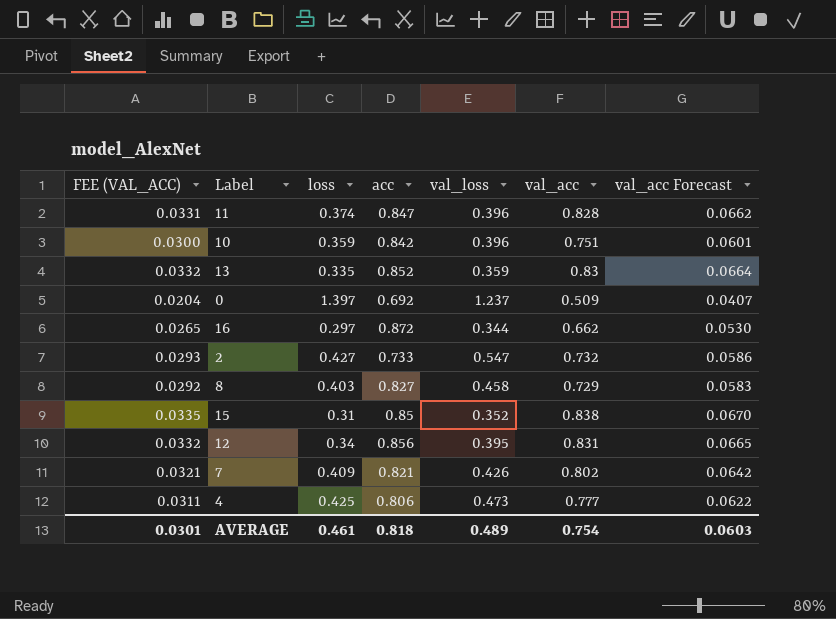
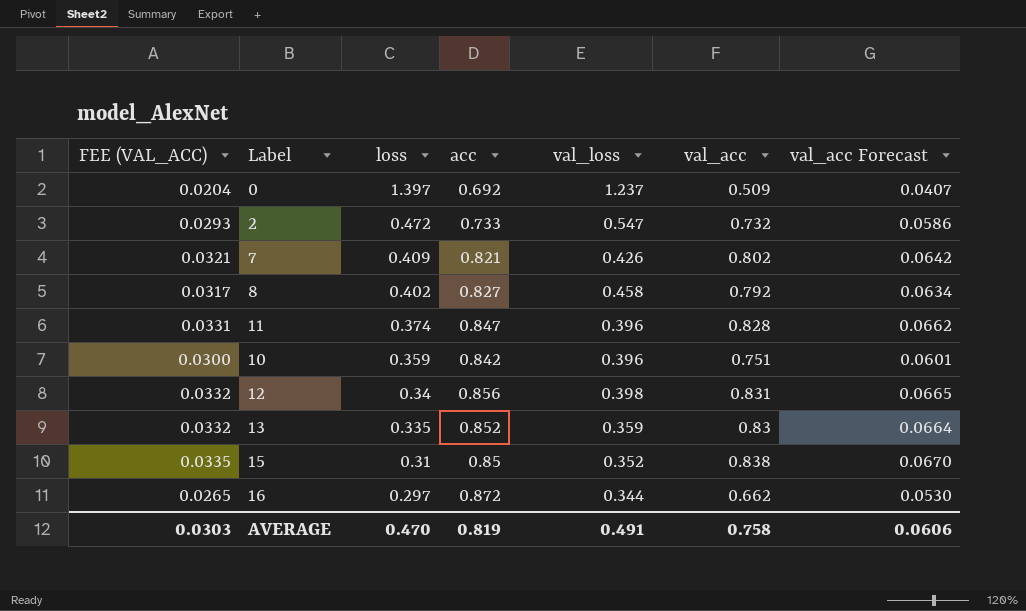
row order: none -> loss descending
row 4: 0.0311 | 0.425 | 0.806 | 0.473 | 0.777 | 0.0622 -> none
2 | loss: 0.427 -> 0.472
8 | FEE (VAL_ACC): 0.0292 -> 0.0317
8 | loss: 0.403 -> 0.402
8 | val_acc: 0.729 -> 0.792
8 | val_acc Forecast: 0.0583 -> 0.0634
12 | val_loss: 0.395 -> 0.398
AVERAGE | FEE (VAL_ACC): 0.0301 -> 0.0303
AVERAGE | loss: 0.461 -> 0.470
AVERAGE | acc: 0.818 -> 0.819
AVERAGE | val_loss: 0.489 -> 0.491
AVERAGE | val_acc: 0.754 -> 0.758
AVERAGE | val_acc Forecast: 0.0603 -> 0.0606

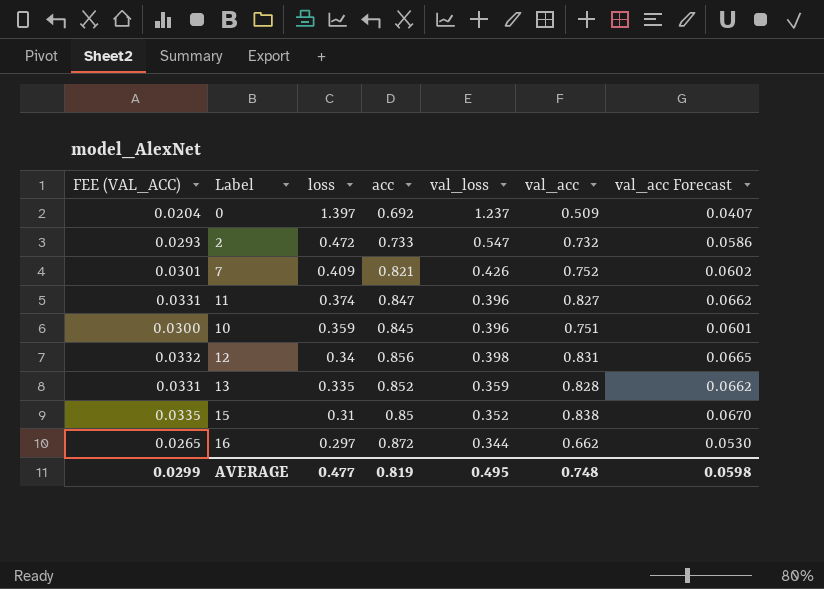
row 8: 0.0317 | 0.402 | 0.827 | 0.458 | 0.792 | 0.0634 -> none
7 | FEE (VAL_ACC): 0.0321 -> 0.0301
7 | val_acc: 0.802 -> 0.752
7 | val_acc Forecast: 0.0642 -> 0.0602
11 | val_acc: 0.828 -> 0.827
10 | acc: 0.842 -> 0.845
13 | FEE (VAL_ACC): 0.0332 -> 0.0331
13 | val_acc: 0.83 -> 0.828
13 | val_acc Forecast: 0.0664 -> 0.0662
AVERAGE | FEE (VAL_ACC): 0.0303 -> 0.0299
AVERAGE | loss: 0.470 -> 0.477
AVERAGE | val_loss: 0.491 -> 0.495
AVERAGE | val_acc: 0.758 -> 0.748
AVERAGE | val_acc Forecast: 0.0606 -> 0.0598

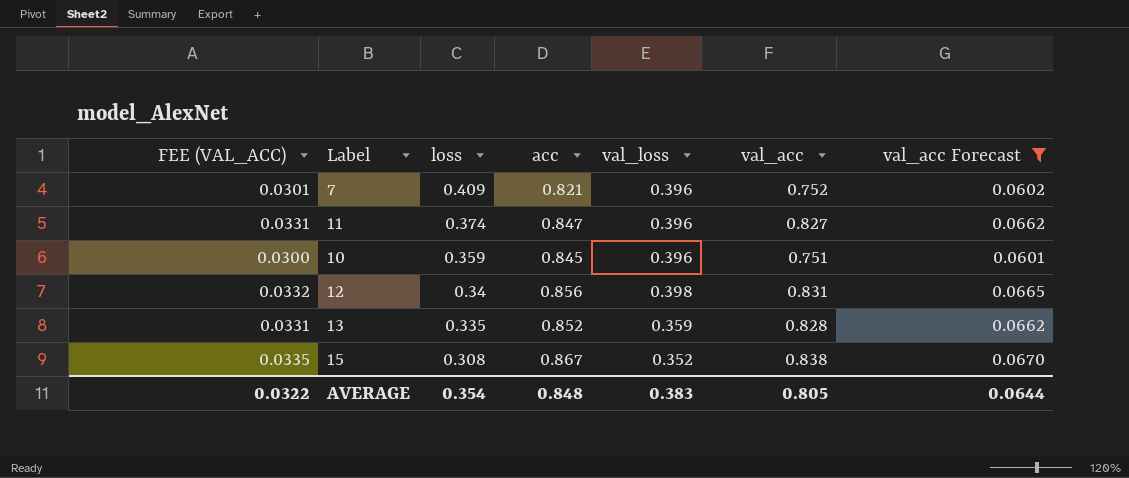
filter: none -> val_acc Forecast >= 0.0601
7 | val_loss: 0.426 -> 0.396
15 | loss: 0.31 -> 0.308
15 | acc: 0.85 -> 0.867
AVERAGE | FEE (VAL_ACC): 0.0299 -> 0.0322
AVERAGE | loss: 0.477 -> 0.354
AVERAGE | acc: 0.819 -> 0.848
AVERAGE | val_loss: 0.495 -> 0.383
AVERAGE | val_acc: 0.748 -> 0.805
AVERAGE | val_acc Forecast: 0.0598 -> 0.0644

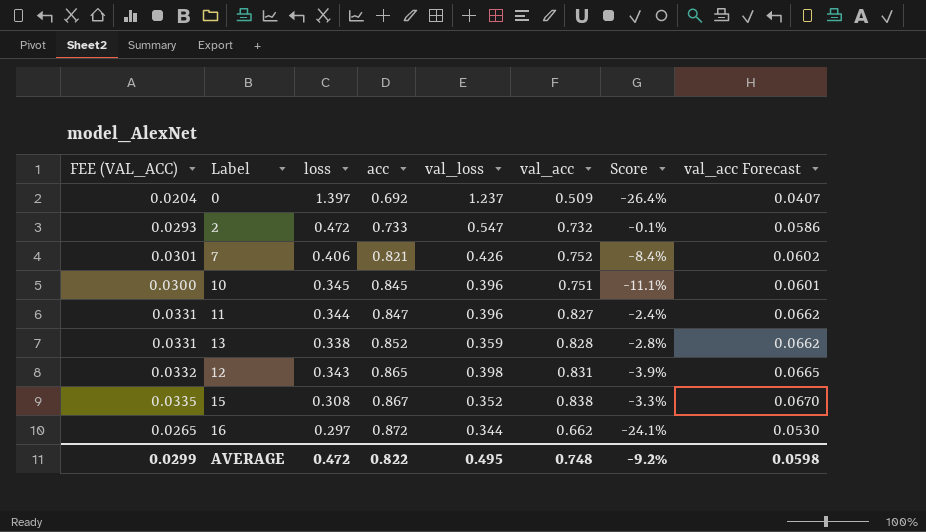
filter: val_acc Forecast >= 0.0601 -> none
row order: loss descending -> acc ascending
column Score | formula: none -> ([val_acc] - [acc]) / [acc]
7 | loss: 0.409 -> 0.406
7 | val_loss: 0.396 -> 0.426
10 | loss: 0.359 -> 0.345
11 | loss: 0.374 -> 0.344
13 | loss: 0.335 -> 0.338
12 | loss: 0.34 -> 0.343
12 | acc: 0.856 -> 0.865
AVERAGE | FEE (VAL_ACC): 0.0322 -> 0.0299
AVERAGE | loss: 0.354 -> 0.472
AVERAGE | acc: 0.848 -> 0.822
AVERAGE | val_loss: 0.383 -> 0.495
AVERAGE | val_acc: 0.805 -> 0.748
AVERAGE | val_acc Forecast: 0.0644 -> 0.0598

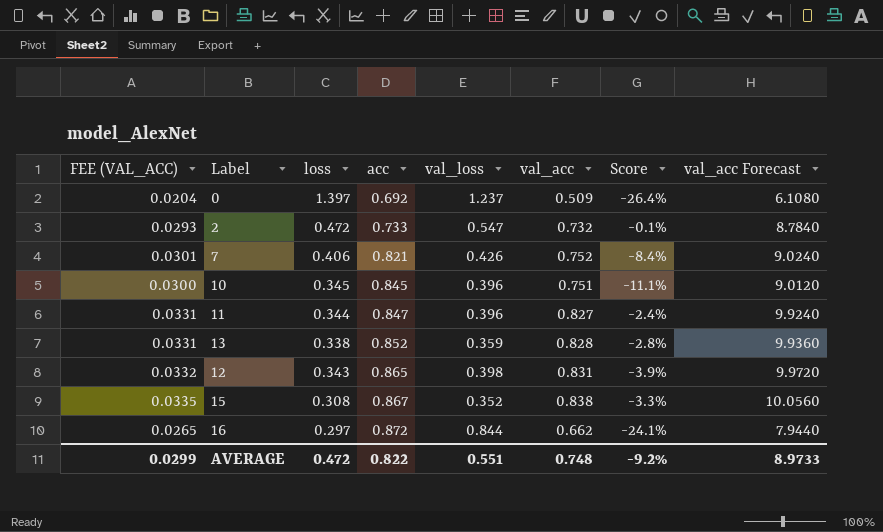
column val_acc Forecast | formula: [val_acc] * 0.08 -> [val_acc] * 12
16 | val_loss: 0.344 -> 0.844
AVERAGE | val_loss: 0.495 -> 0.551
AVERAGE | val_acc Forecast: 0.0598 -> 8.9733

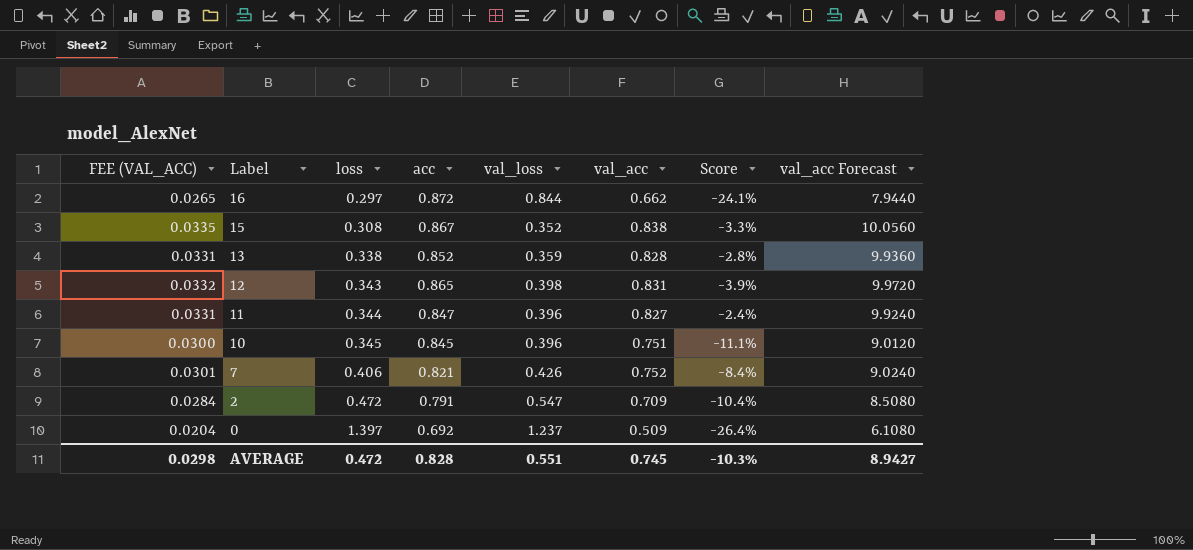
row order: acc ascending -> Label descending
2 | FEE (VAL_ACC): 0.0293 -> 0.0284
2 | acc: 0.733 -> 0.791
2 | val_acc: 0.732 -> 0.709
2 | Score: -0.1% -> -10.4%
2 | val_acc Forecast: 8.7840 -> 8.5080
AVERAGE | FEE (VAL_ACC): 0.0299 -> 0.0298
AVERAGE | acc: 0.822 -> 0.828
AVERAGE | val_acc: 0.748 -> 0.745
AVERAGE | Score: -9.2% -> -10.3%
AVERAGE | val_acc Forecast: 8.9733 -> 8.9427

